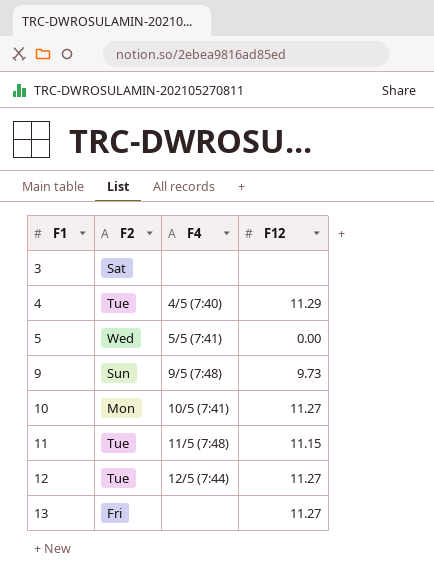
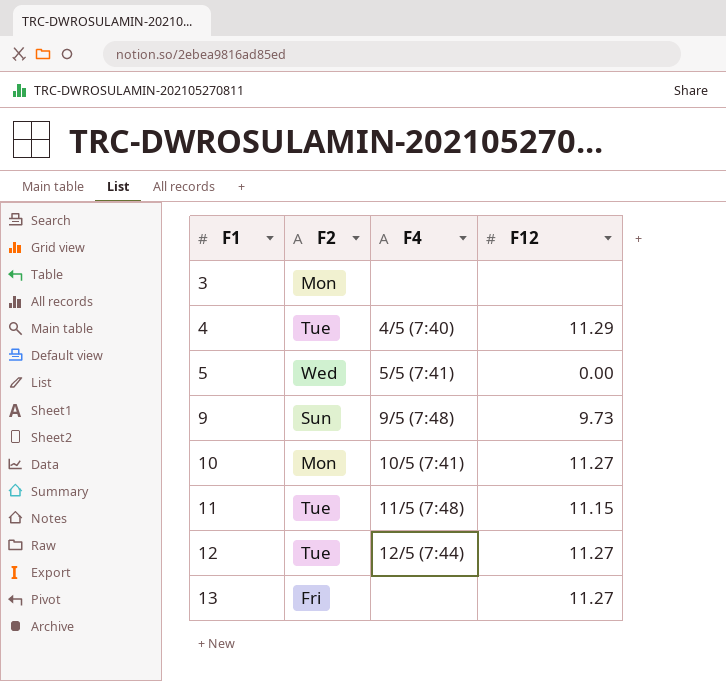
3 | F2: Sat -> Mon

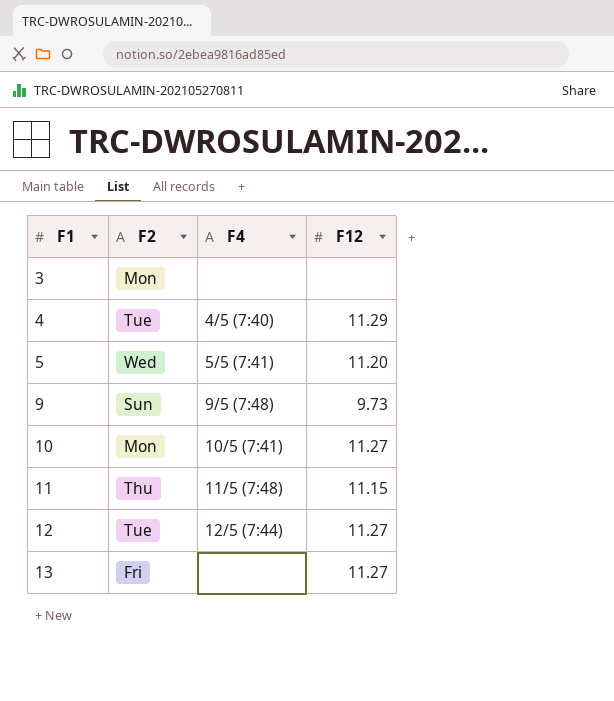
5 | F12: 0.00 -> 11.20
11 | F2: Tue -> Thu

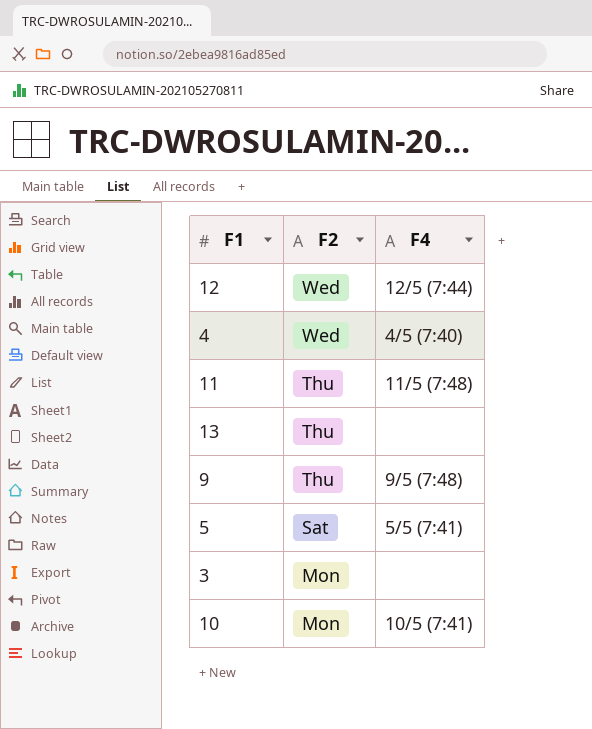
row order: F1 ascending -> F2 descending
column F12 | position: 4 -> none
12 | F2: Tue -> Wed
4 | F2: Tue -> Wed
13 | F2: Fri -> Thu
9 | F2: Sun -> Thu
5 | F2: Wed -> Sat

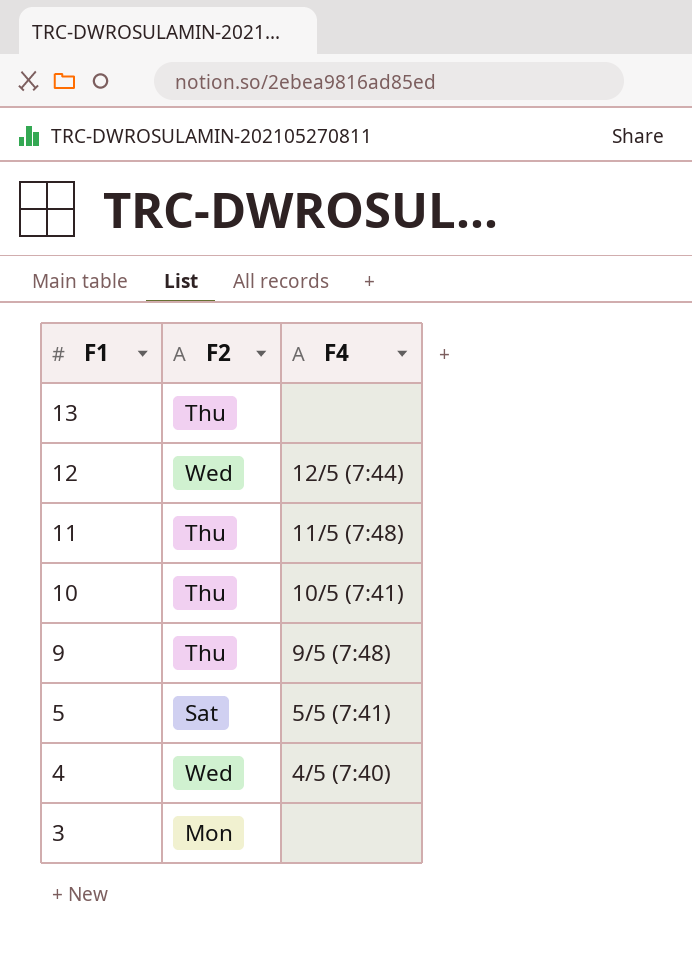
row order: F2 descending -> F1 descending
10 | F2: Mon -> Thu

